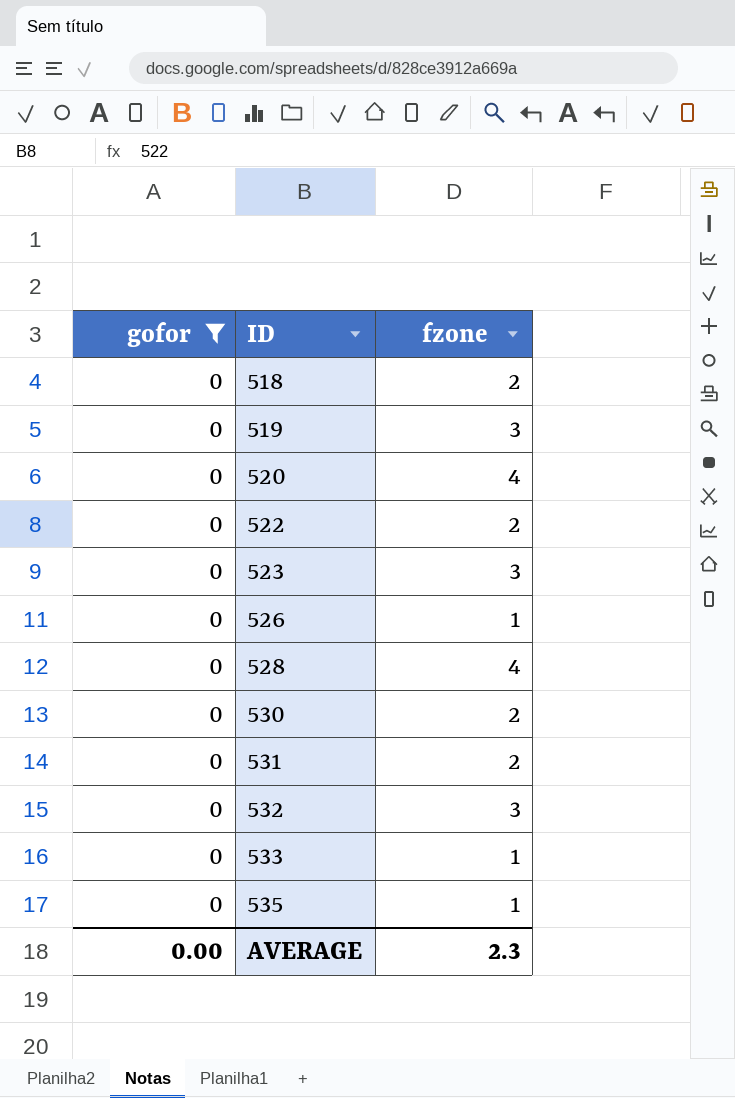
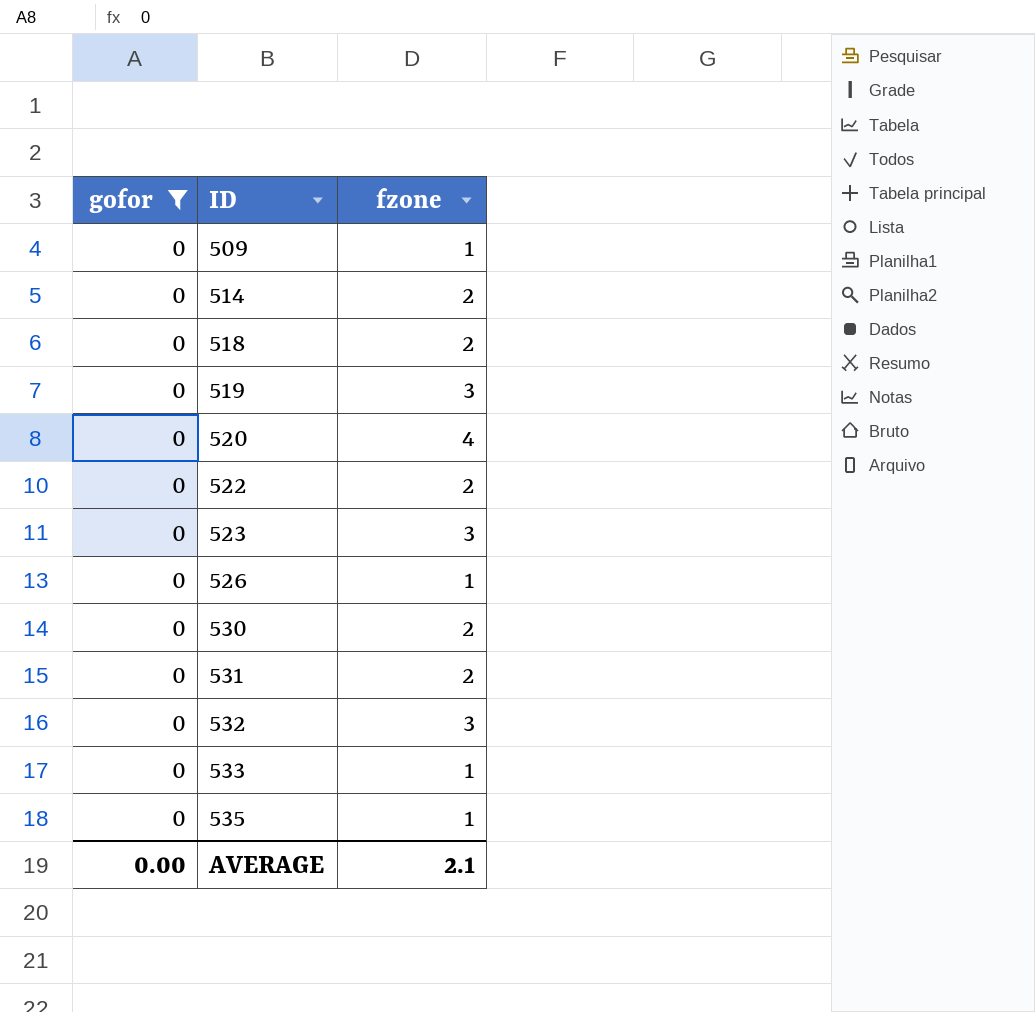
row 528: 0 | 4 -> none
row 509: none -> 0 | 1
row 514: none -> 0 | 2
AVERAGE | fzone: 2.3 -> 2.1

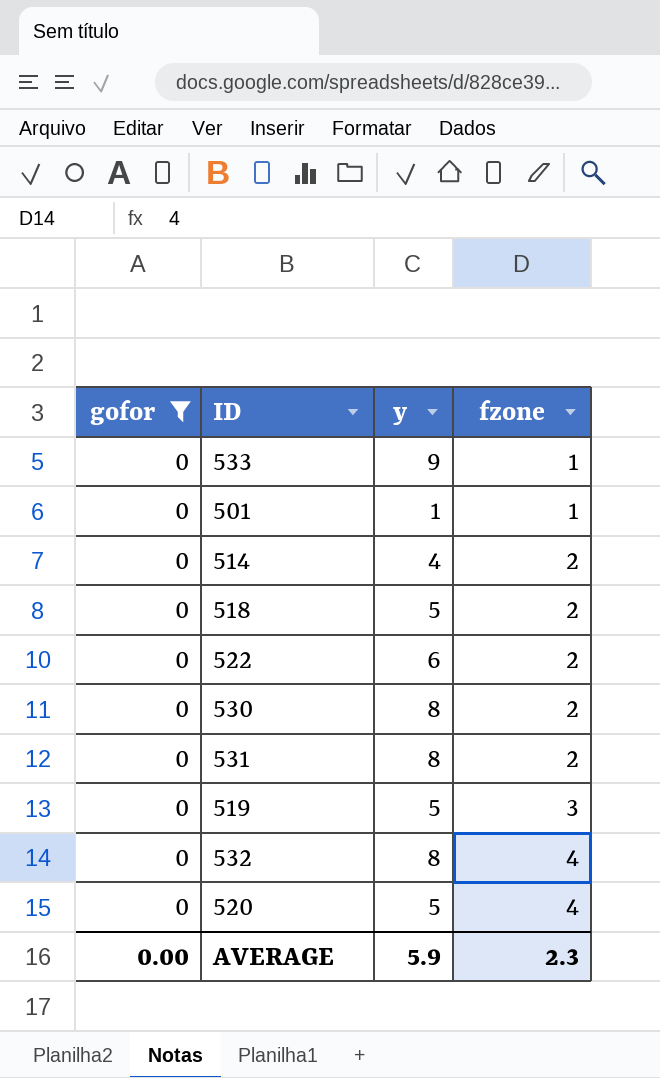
row order: ID ascending -> fzone ascending
column y | position: none -> 3
row 509: 0 | 1 -> none
row 523: 0 | 3 -> none
row 526: 0 | 1 -> none
row 535: 0 | 1 -> none
row 501: none -> 0 | 1 | 1
532 | fzone: 3 -> 4
AVERAGE | fzone: 2.1 -> 2.3

